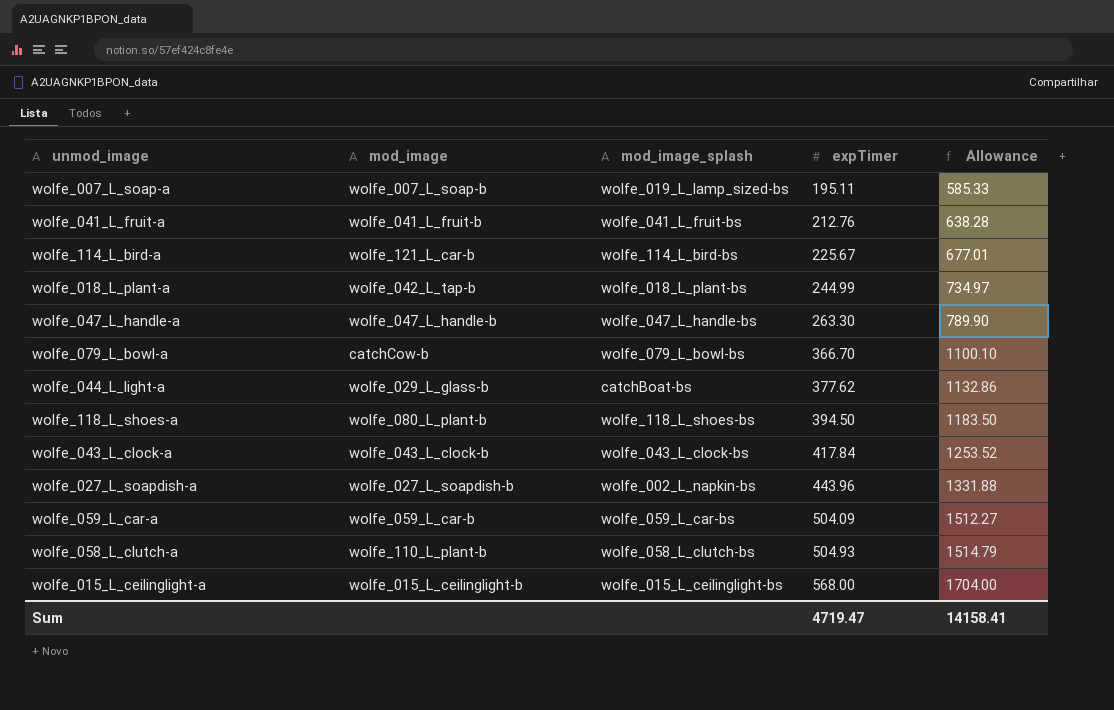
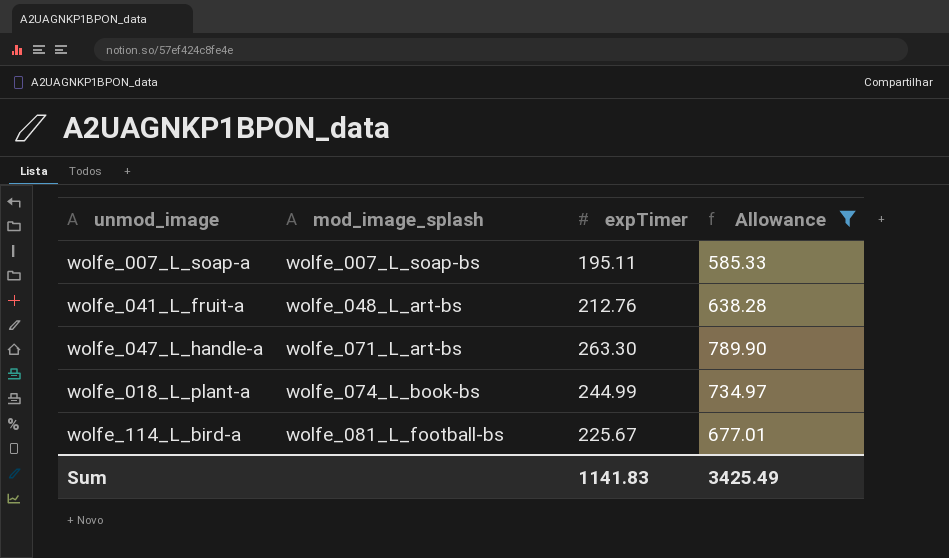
filter: none -> Allowance <= 789.90
row order: expTimer ascending -> mod_image_splash ascending
column mod_image | position: 2 -> none
wolfe_007_L_soap-a | mod_image_splash: wolfe_019_L_lamp_sized-bs -> wolfe_007_L_soap-bs
wolfe_041_L_fruit-a | mod_image_splash: wolfe_041_L_fruit-bs -> wolfe_048_L_art-bs
wolfe_047_L_handle-a | mod_image_splash: wolfe_047_L_handle-bs -> wolfe_071_L_art-bs
wolfe_018_L_plant-a | mod_image_splash: wolfe_018_L_plant-bs -> wolfe_074_L_book-bs
wolfe_114_L_bird-a | mod_image_splash: wolfe_114_L_bird-bs -> wolfe_081_L_football-bs
Sum | expTimer: 4719.47 -> 1141.83
Sum | Allowance: 14158.41 -> 3425.49

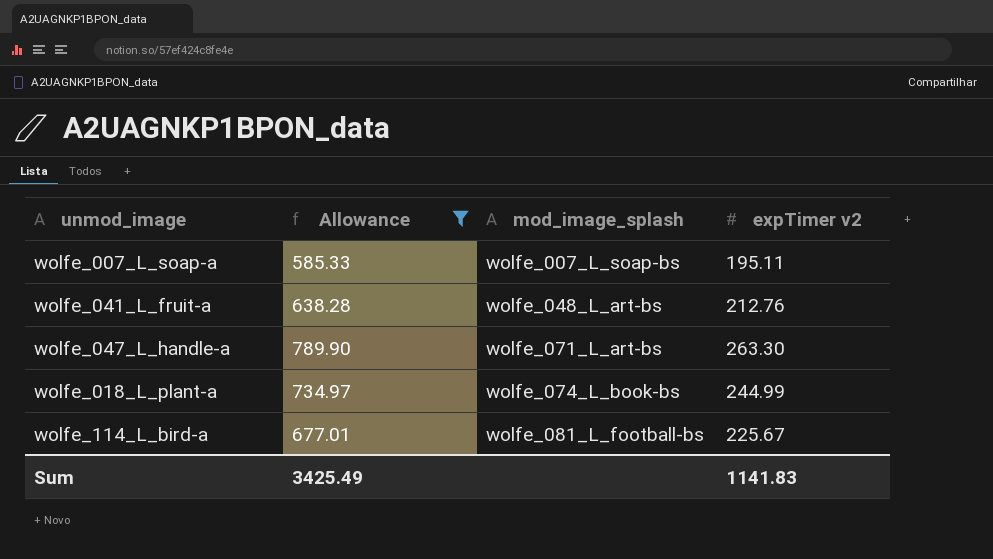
column Allowance | position: 4 -> 2
column name: expTimer -> expTimer v2

